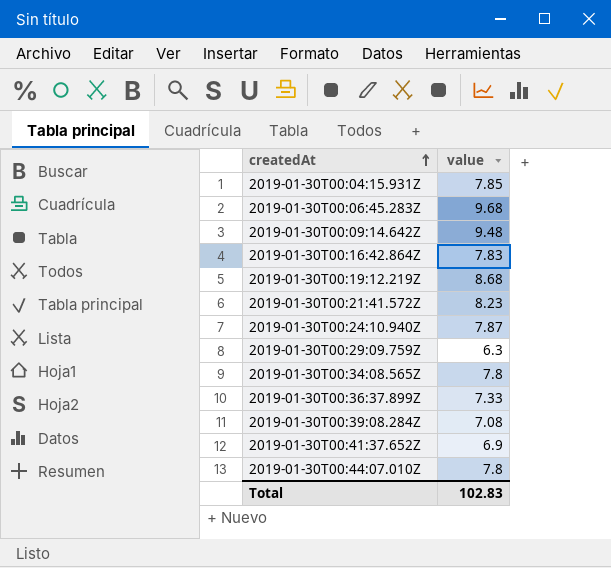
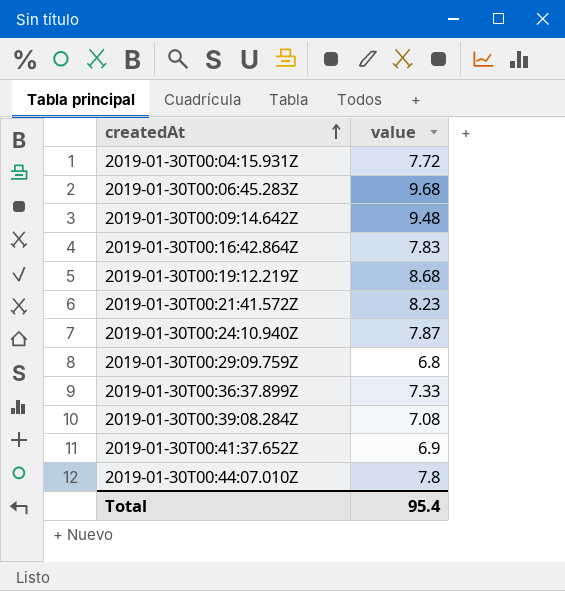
row 2019-01-30T00:34:08.565Z: 7.8 -> none
2019-01-30T00:04:15.931Z | value: 7.85 -> 7.72
2019-01-30T00:29:09.759Z | value: 6.3 -> 6.8
Total | value: 102.83 -> 95.4

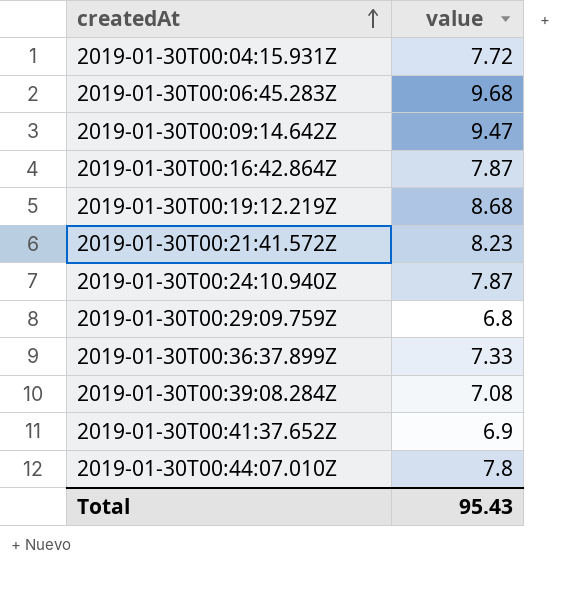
2019-01-30T00:09:14.642Z | value: 9.48 -> 9.47
2019-01-30T00:16:42.864Z | value: 7.83 -> 7.87
Total | value: 95.4 -> 95.43

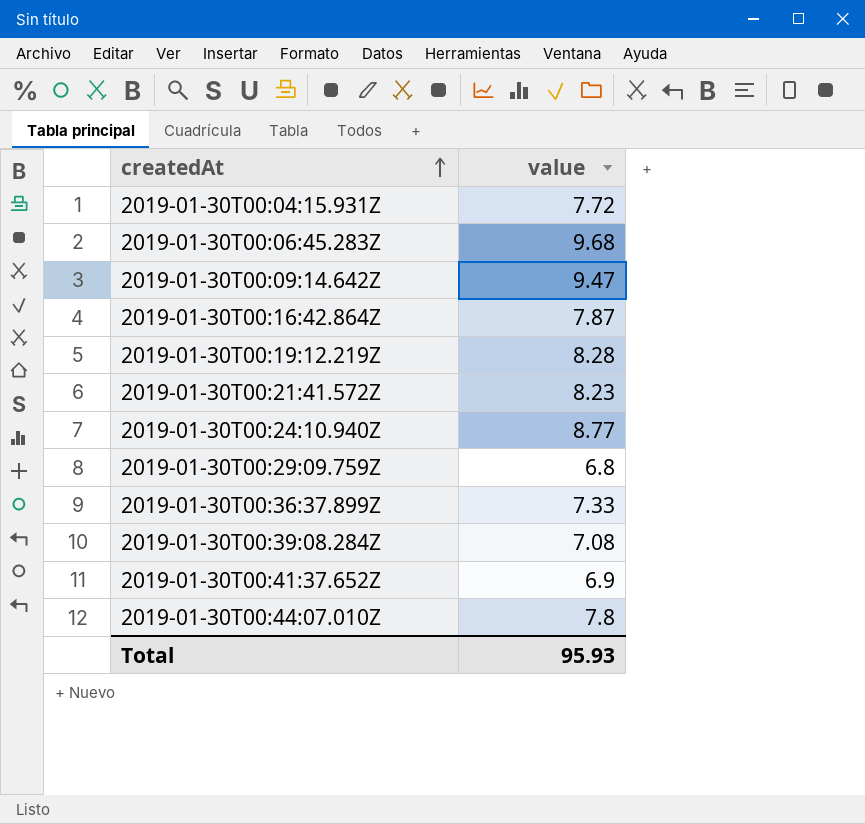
2019-01-30T00:19:12.219Z | value: 8.68 -> 8.28
2019-01-30T00:24:10.940Z | value: 7.87 -> 8.77
Total | value: 95.43 -> 95.93

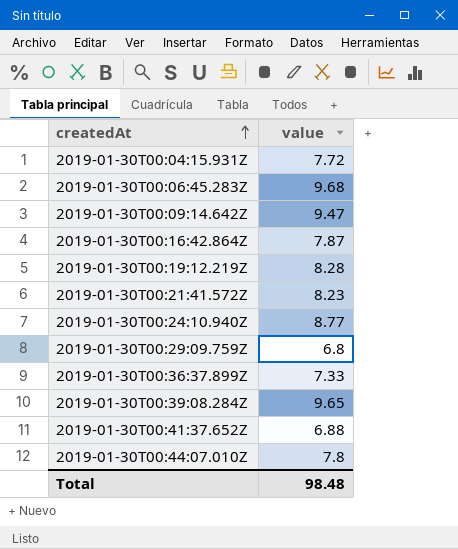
2019-01-30T00:39:08.284Z | value: 7.08 -> 9.65
2019-01-30T00:41:37.652Z | value: 6.9 -> 6.88
Total | value: 95.93 -> 98.48

